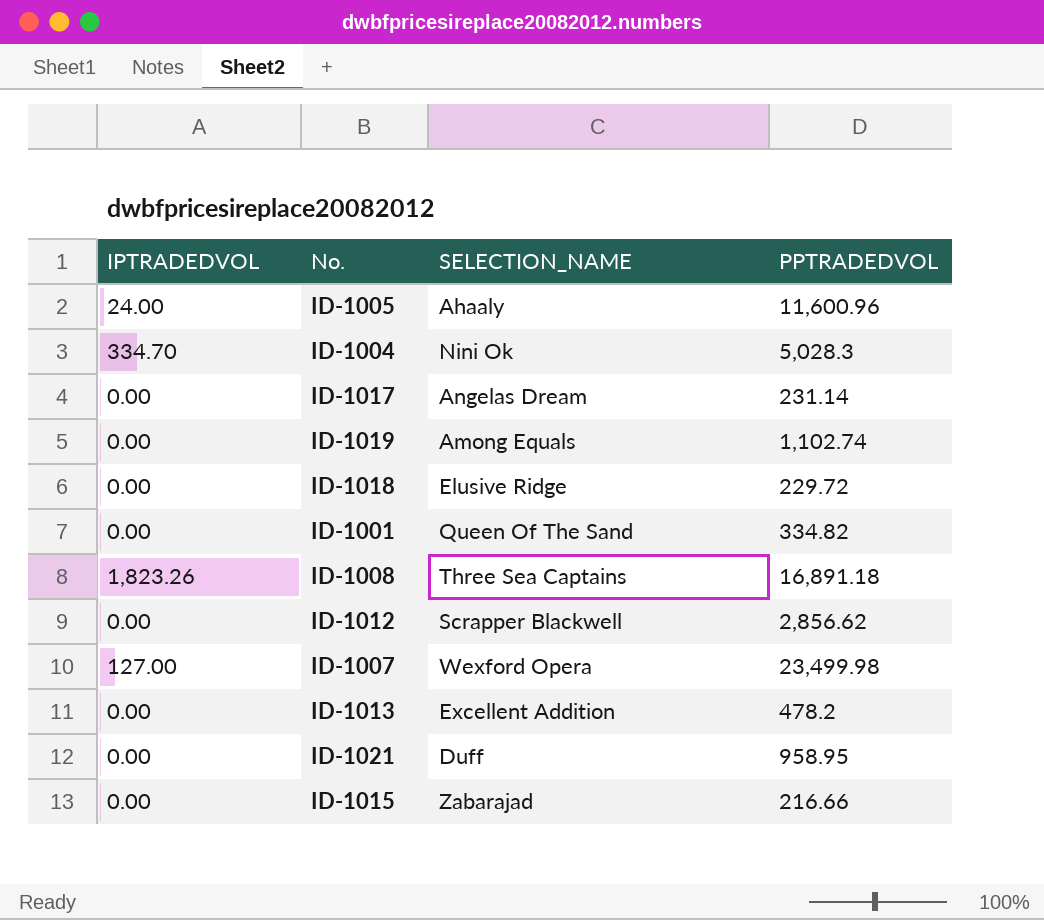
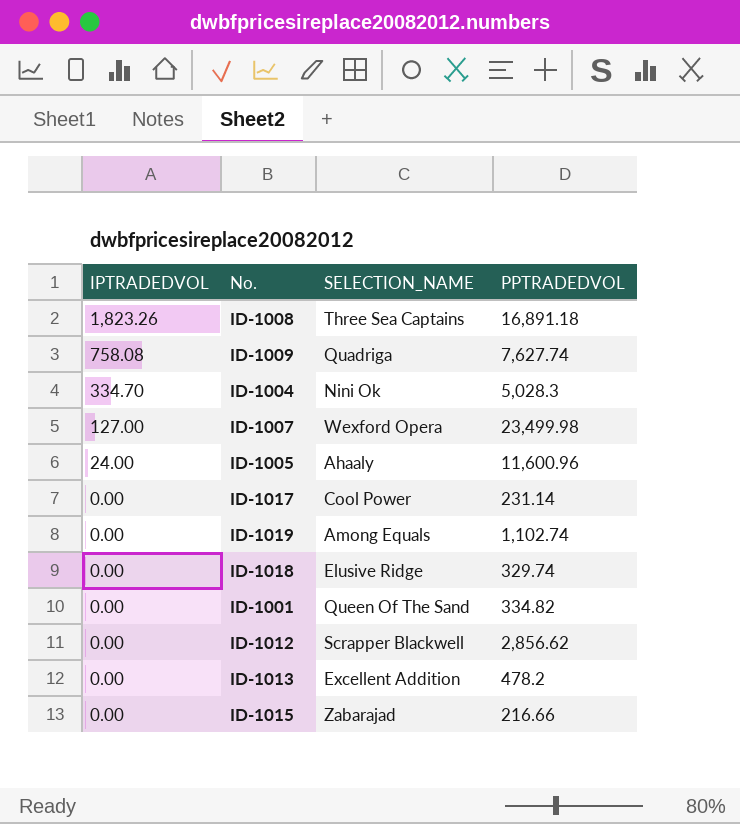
row order: none -> IPTRADEDVOL descending
row ID-1021: 0.00 | Duff | 958.95 -> none
row ID-1009: none -> 758.08 | Quadriga | 7,627.74
ID-1017 | SELECTION_NAME: Angelas Dream -> Cool Power
ID-1018 | PPTRADEDVOL: 229.72 -> 329.74

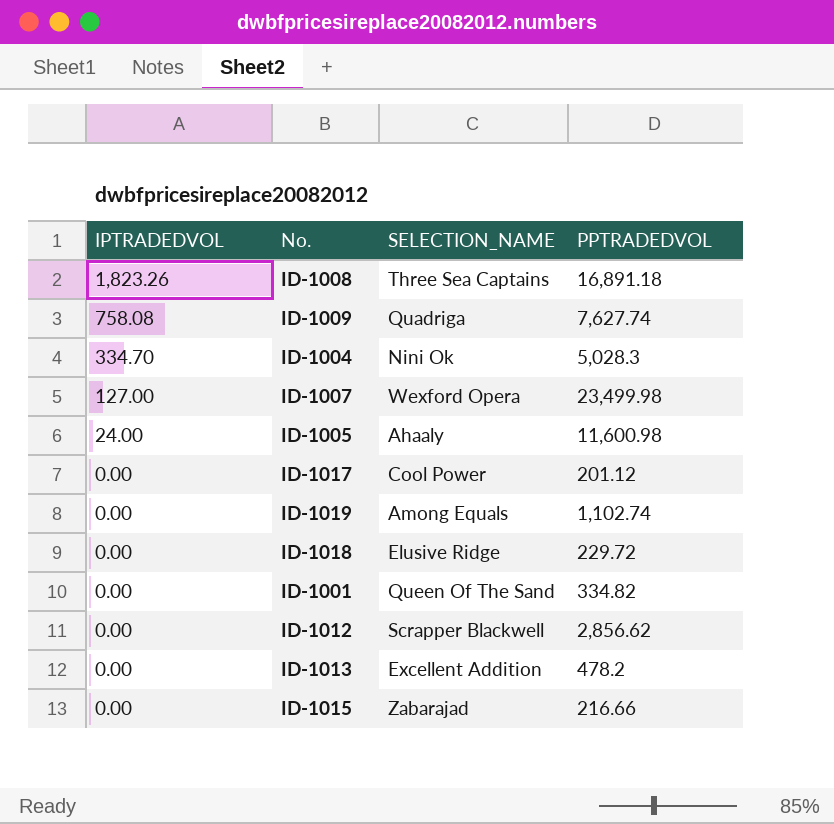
ID-1005 | PPTRADEDVOL: 11,600.96 -> 11,600.98
ID-1017 | PPTRADEDVOL: 231.14 -> 201.12
ID-1018 | PPTRADEDVOL: 329.74 -> 229.72

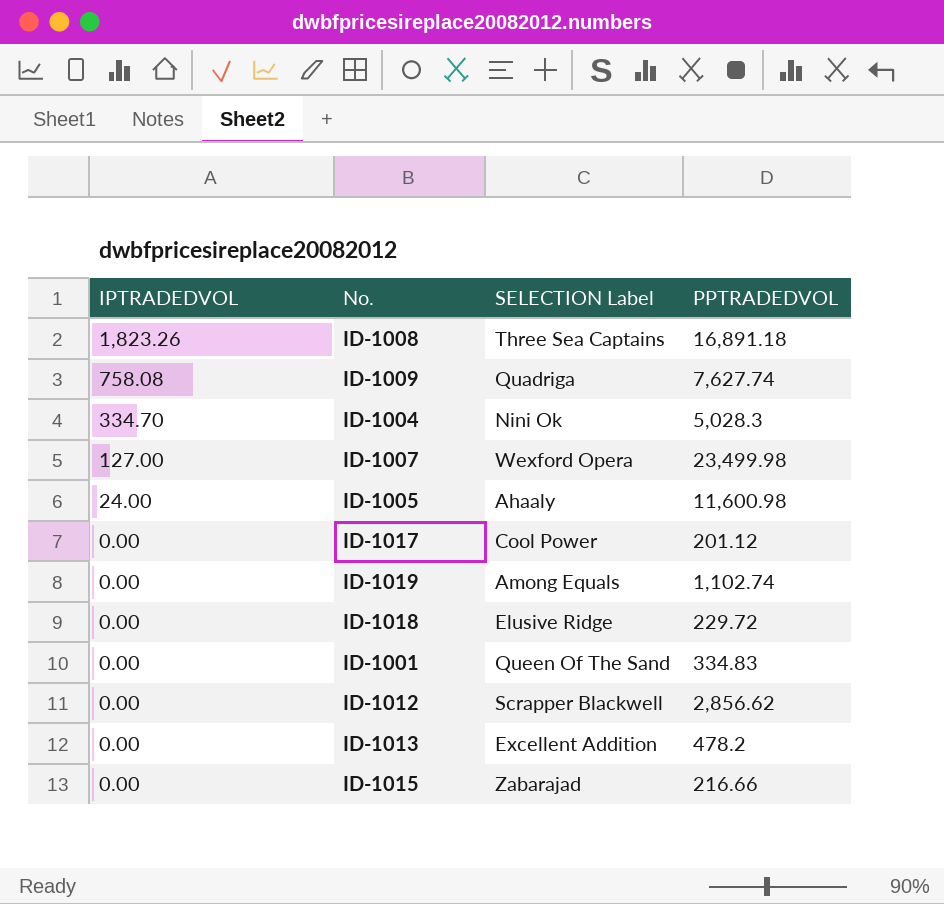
column name: SELECTION_NAME -> SELECTION Label
ID-1001 | PPTRADEDVOL: 334.82 -> 334.83

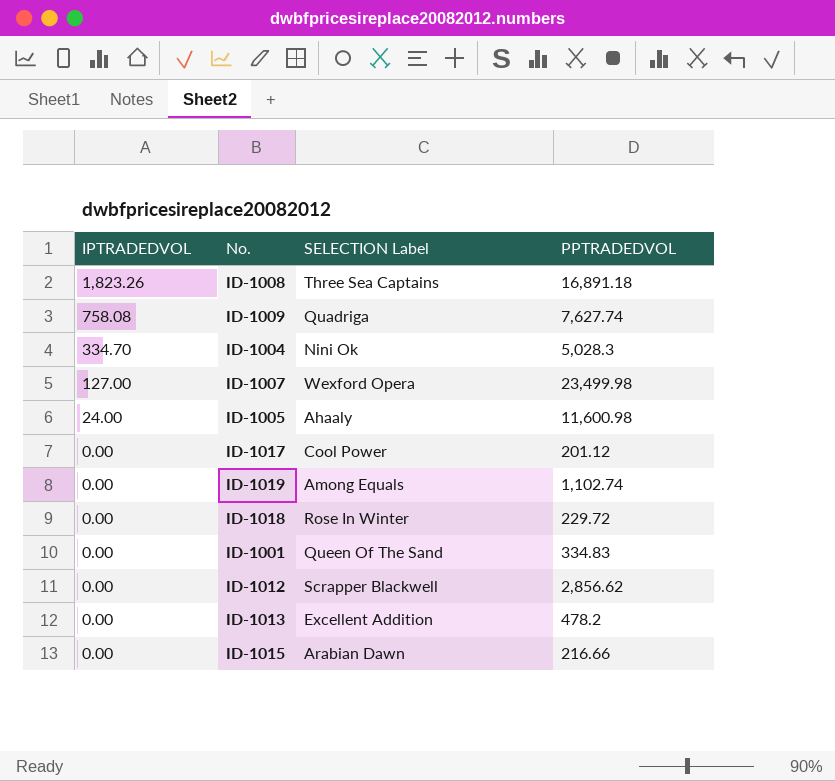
ID-1018 | SELECTION Label: Elusive Ridge -> Rose In Winter
ID-1015 | SELECTION Label: Zabarajad -> Arabian Dawn

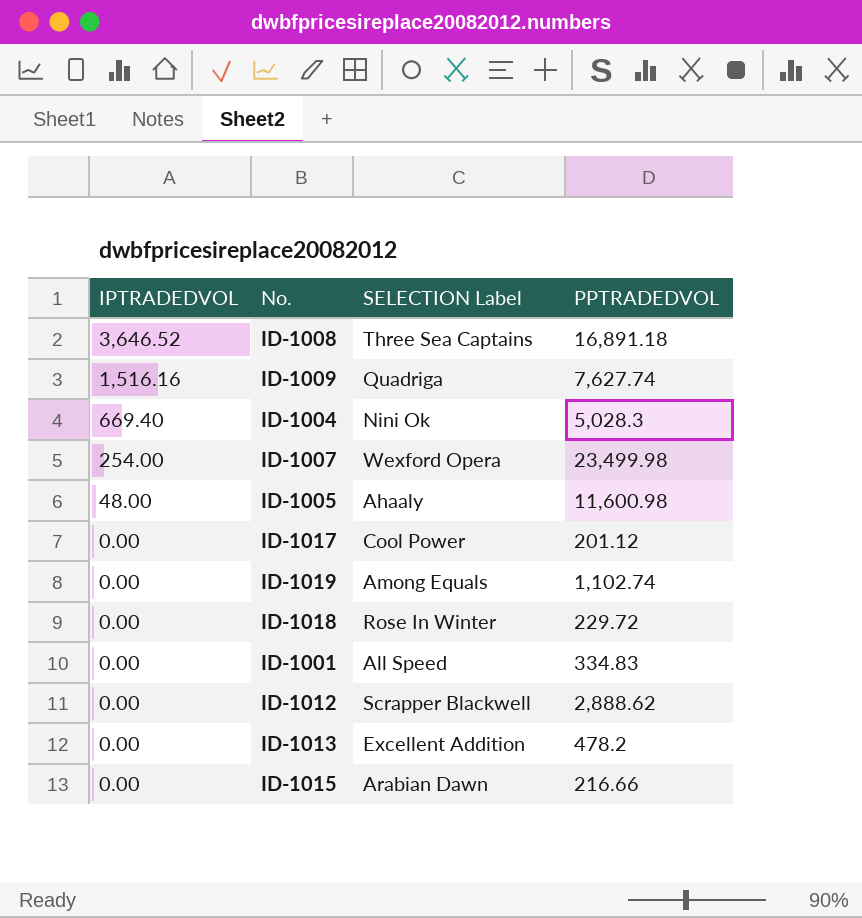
ID-1008 | IPTRADEDVOL: 1,823.26 -> 3,646.52
ID-1009 | IPTRADEDVOL: 758.08 -> 1,516.16
ID-1004 | IPTRADEDVOL: 334.70 -> 669.40
ID-1007 | IPTRADEDVOL: 127.00 -> 254.00
ID-1005 | IPTRADEDVOL: 24.00 -> 48.00
ID-1001 | SELECTION Label: Queen Of The Sand -> All Speed
ID-1012 | PPTRADEDVOL: 2,856.62 -> 2,888.62

